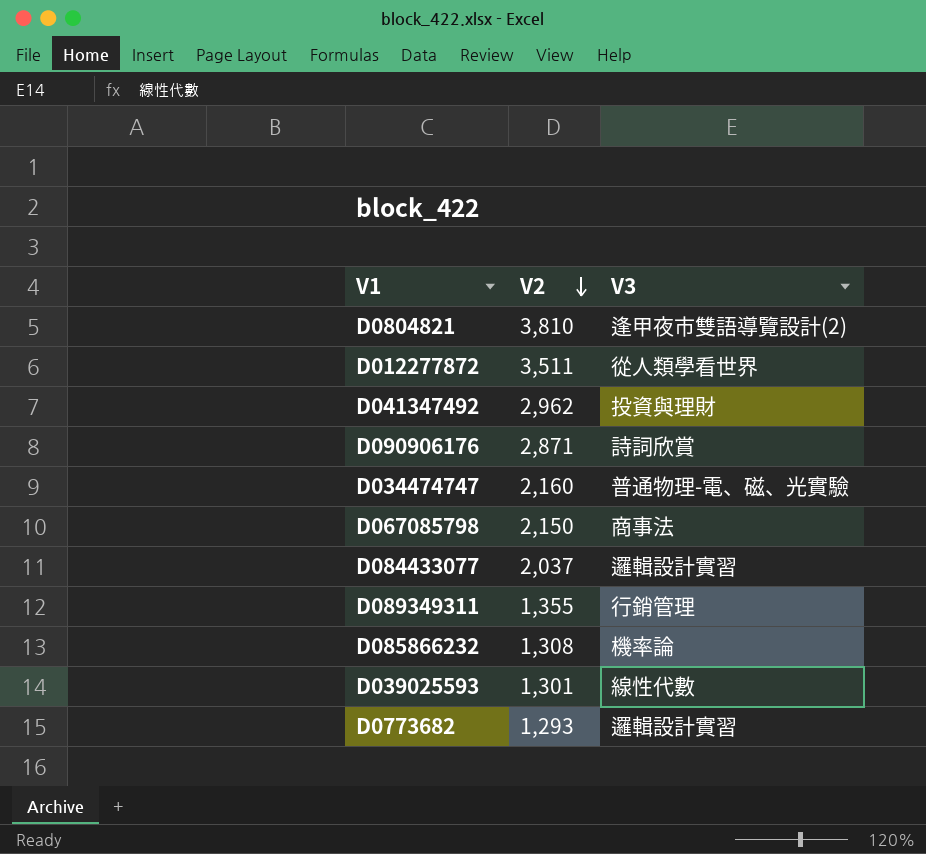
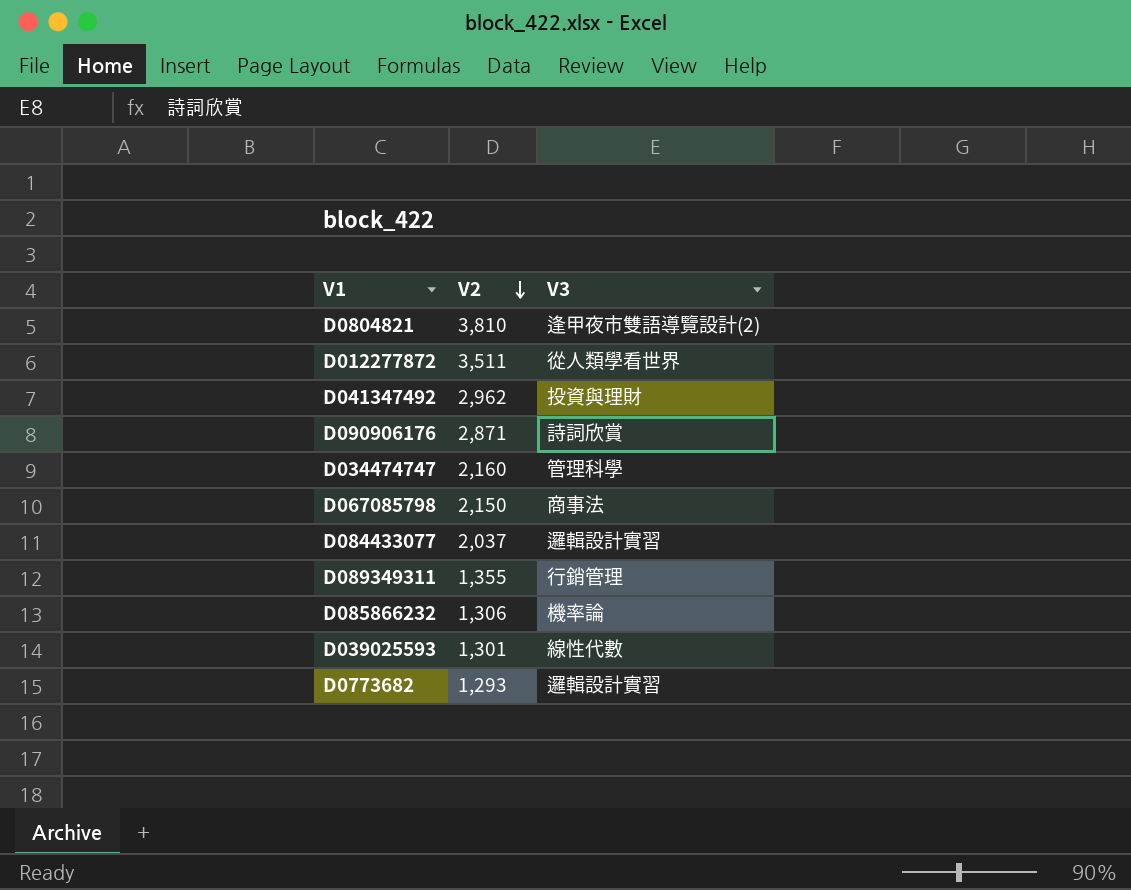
D034474747 | V3: 普通物理-電、磁、光實驗 -> 管理科學
D085866232 | V2: 1,308 -> 1,306

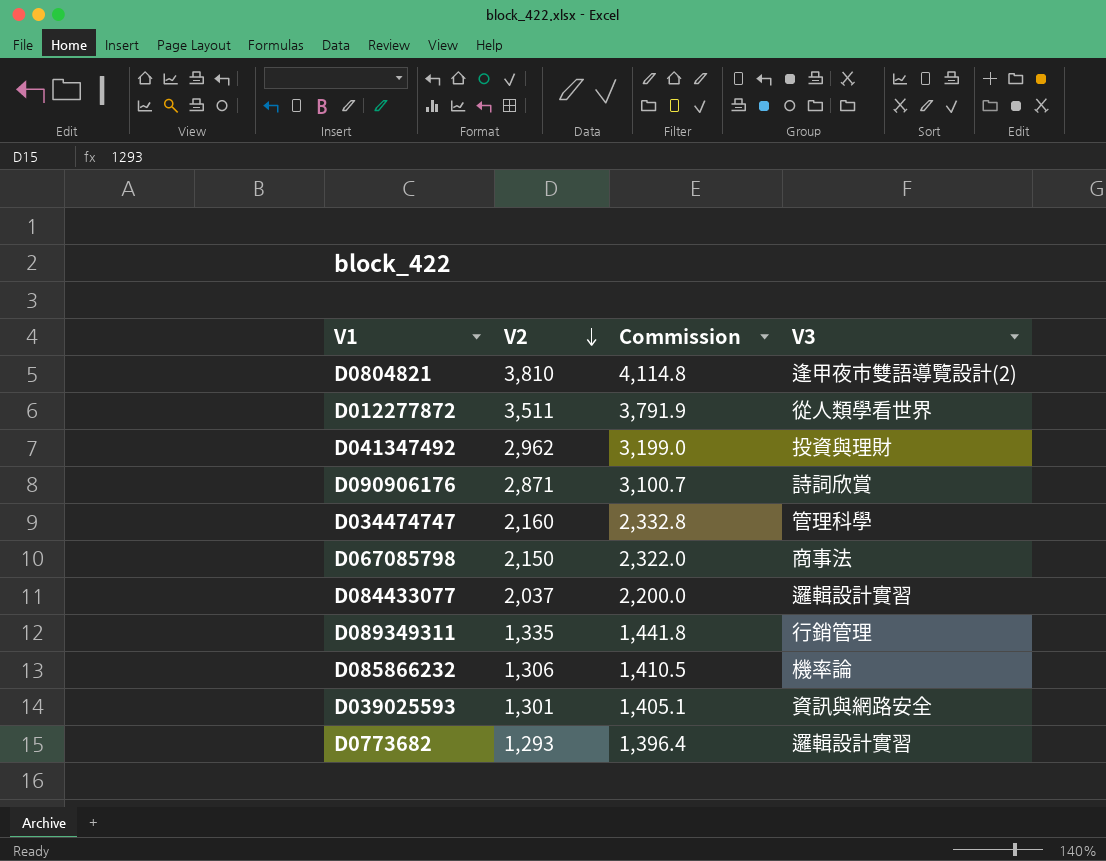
column Commission | formula: none -> [V2] * 1.08
D089349311 | V2: 1,355 -> 1,335
D039025593 | V3: 線性代數 -> 資訊與網路安全

